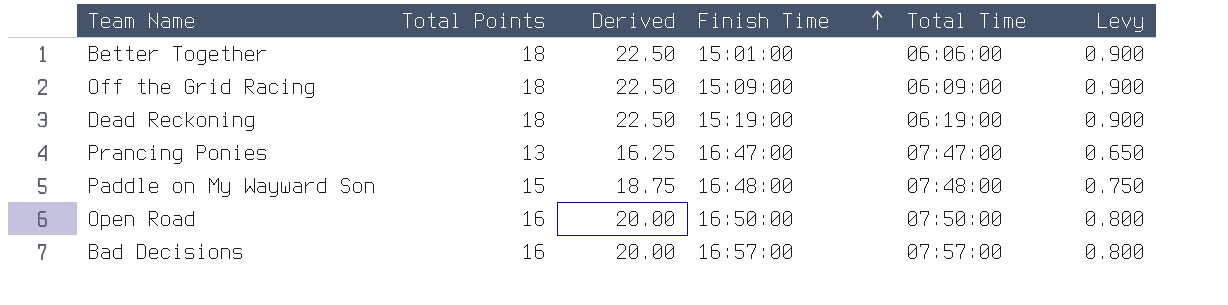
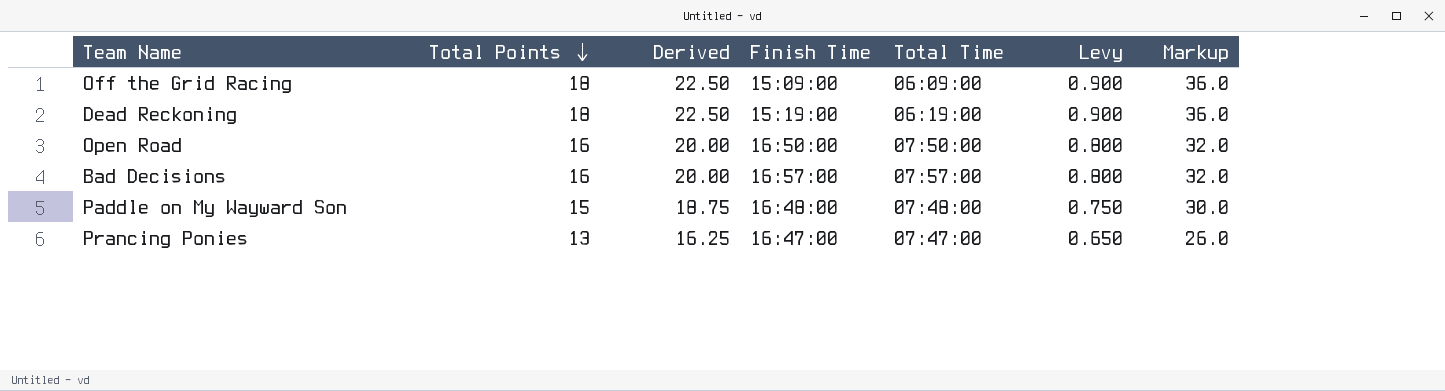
row order: Finish Time ascending -> Total Points descending
column Markup | formula: none -> [Total Points] * 2
row Better Together: 18 | 22.50 | 15:01:00 | 06:06:00 | 0.900 -> none

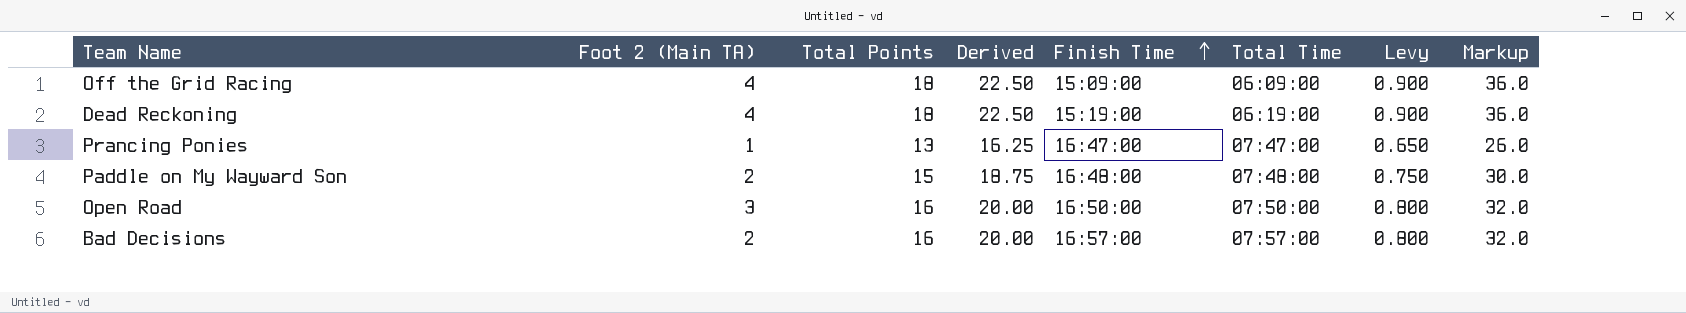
row order: Total Points descending -> Finish Time ascending
column Foot 2 (Main TA) | position: none -> 2

